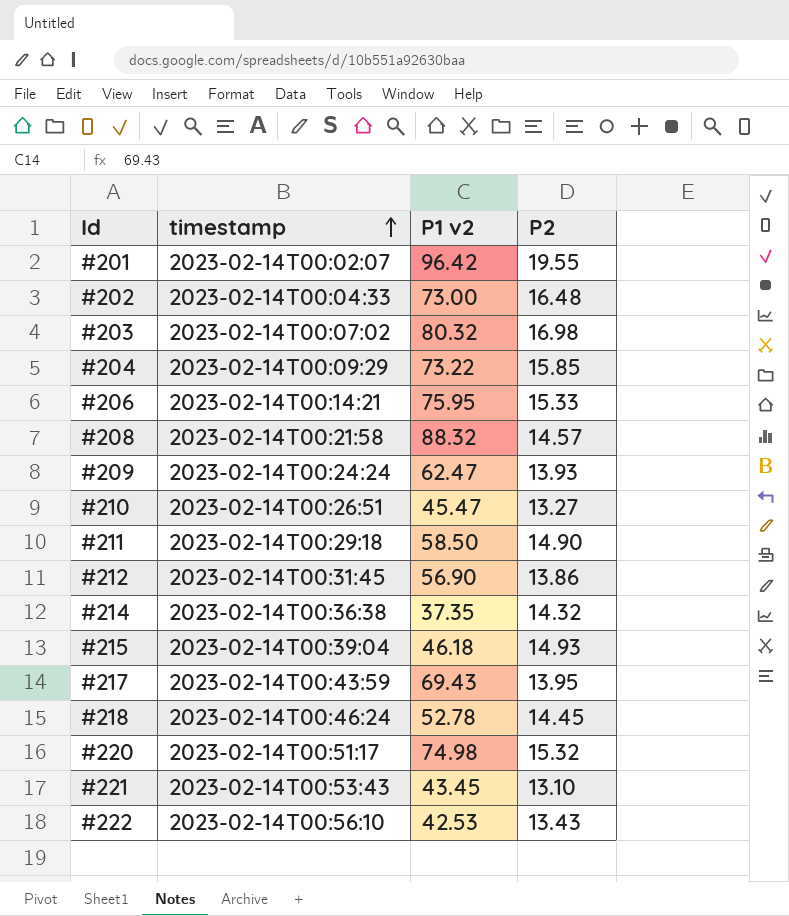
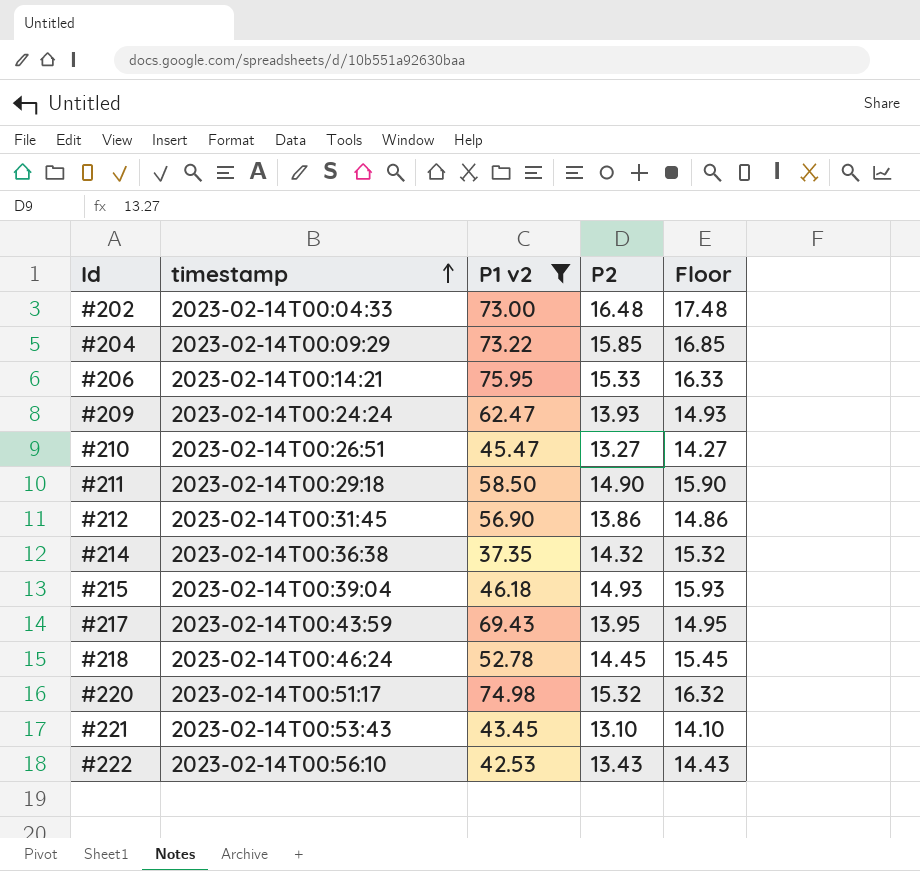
filter: none -> P1 v2 <= 75.95
column Floor | formula: none -> [P2] + 1

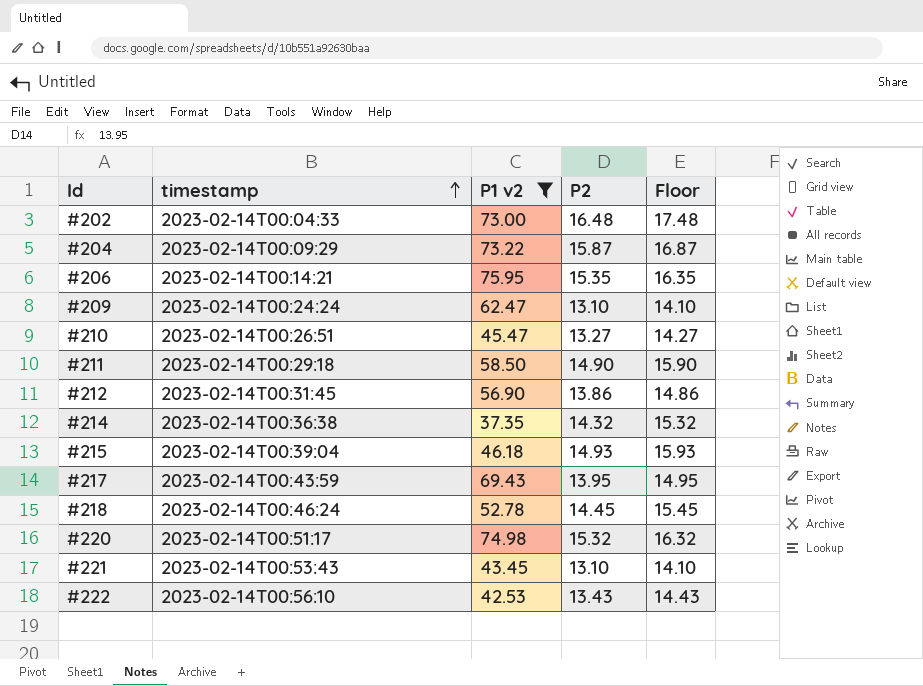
#204 | P2: 15.85 -> 15.87
#204 | Floor: 16.85 -> 16.87
#206 | P2: 15.33 -> 15.35
#206 | Floor: 16.33 -> 16.35
#209 | P2: 13.93 -> 13.10
#209 | Floor: 14.93 -> 14.10

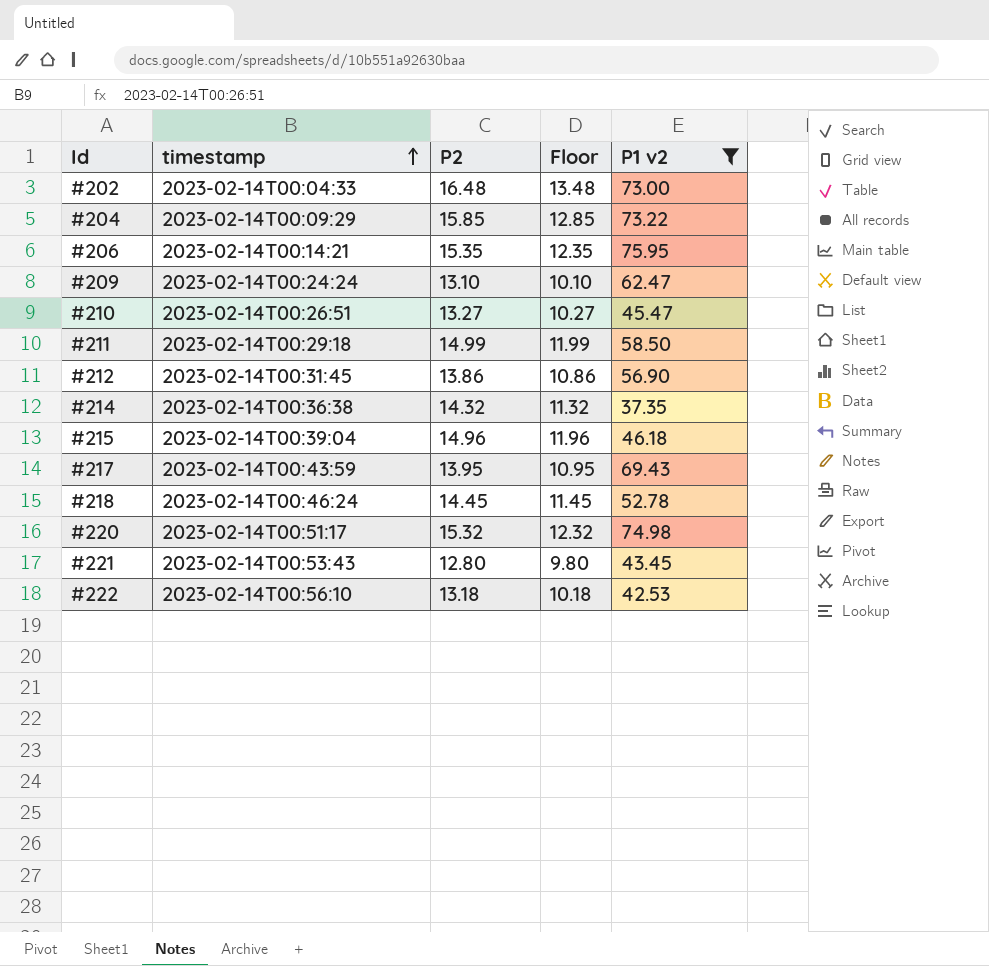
column Floor | formula: [P2] + 1 -> [P2] - 3
column P1 v2 | position: 3 -> 5
#204 | P2: 15.87 -> 15.85
#211 | P2: 14.90 -> 14.99
#215 | P2: 14.93 -> 14.96
#221 | P2: 13.10 -> 12.80
#222 | P2: 13.43 -> 13.18

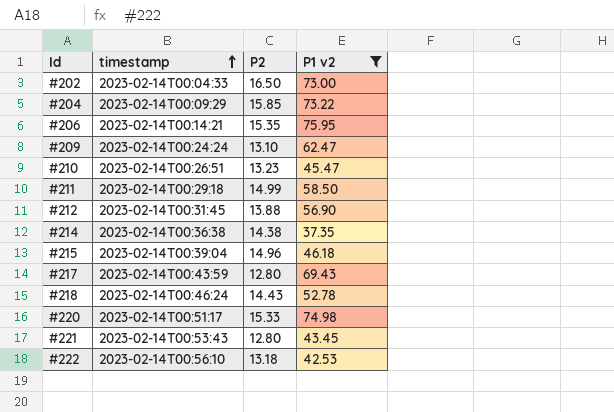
column Floor | formula: [P2] - 3 -> none
#202 | P2: 16.48 -> 16.50
#210 | P2: 13.27 -> 13.23
#212 | P2: 13.86 -> 13.88
#214 | P2: 14.32 -> 14.38
#217 | P2: 13.95 -> 12.80
#218 | P2: 14.45 -> 14.43
#220 | P2: 15.32 -> 15.33

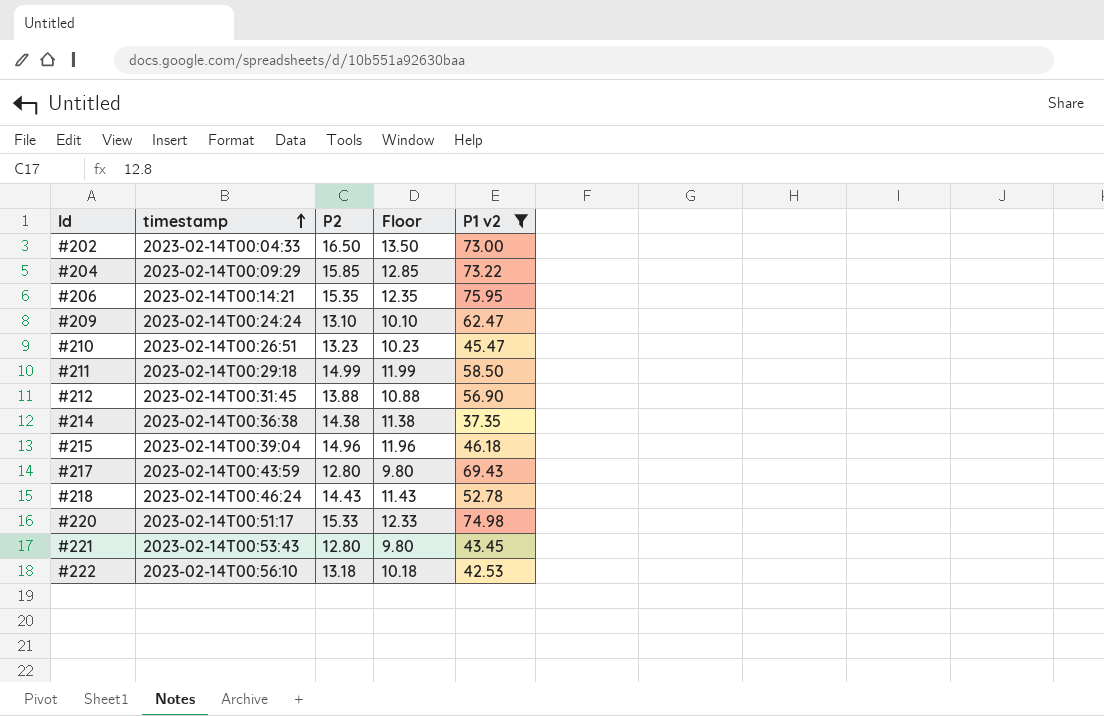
column Floor | formula: none -> [P2] - 3

